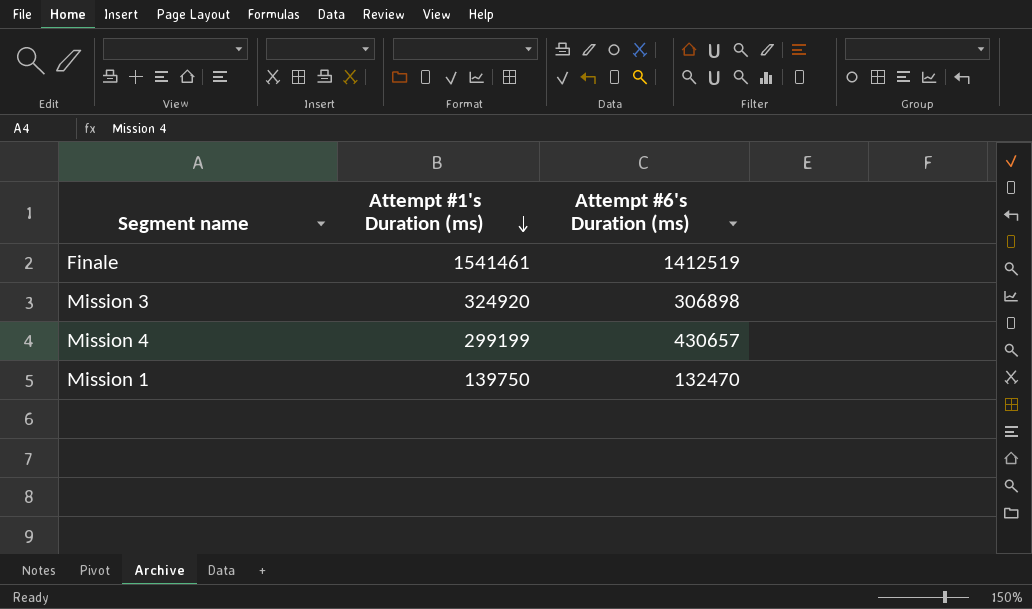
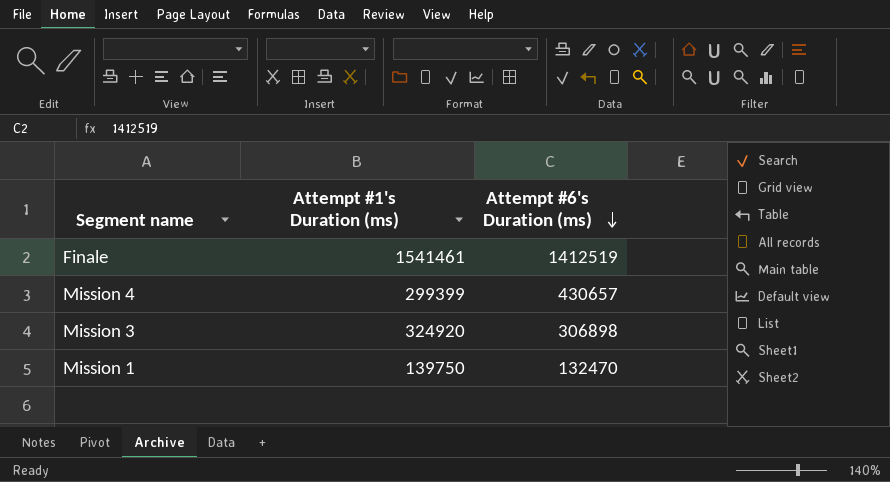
row order: Attempt #1's Duration (ms) descending -> Attempt #6's Duration (ms) descending
Mission 4 | Attempt #1's Duration (ms): 299199 -> 299399

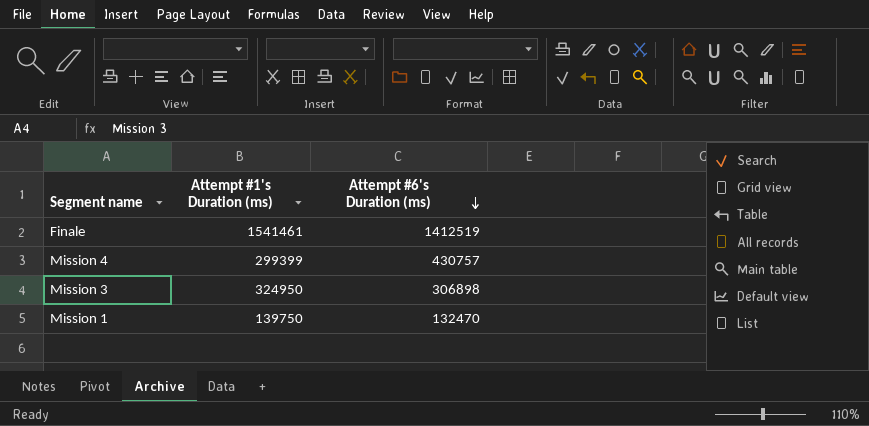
Mission 4 | Attempt #6's Duration (ms): 430657 -> 430757
Mission 3 | Attempt #1's Duration (ms): 324920 -> 324950

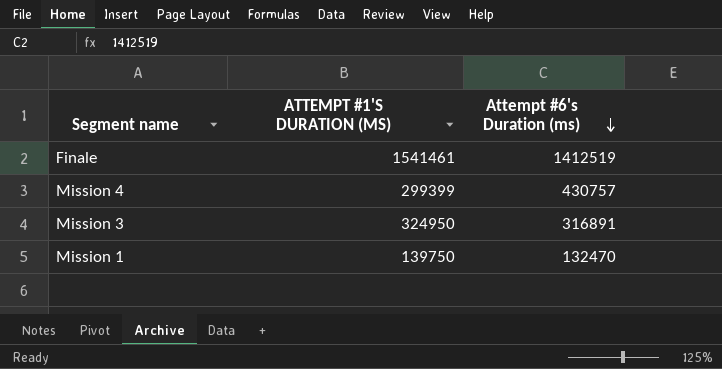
column name: Attempt #1's Duration (ms) -> ATTEMPT #1'S DURATION (MS)
Mission 3 | Attempt #6's Duration (ms): 306898 -> 316891

